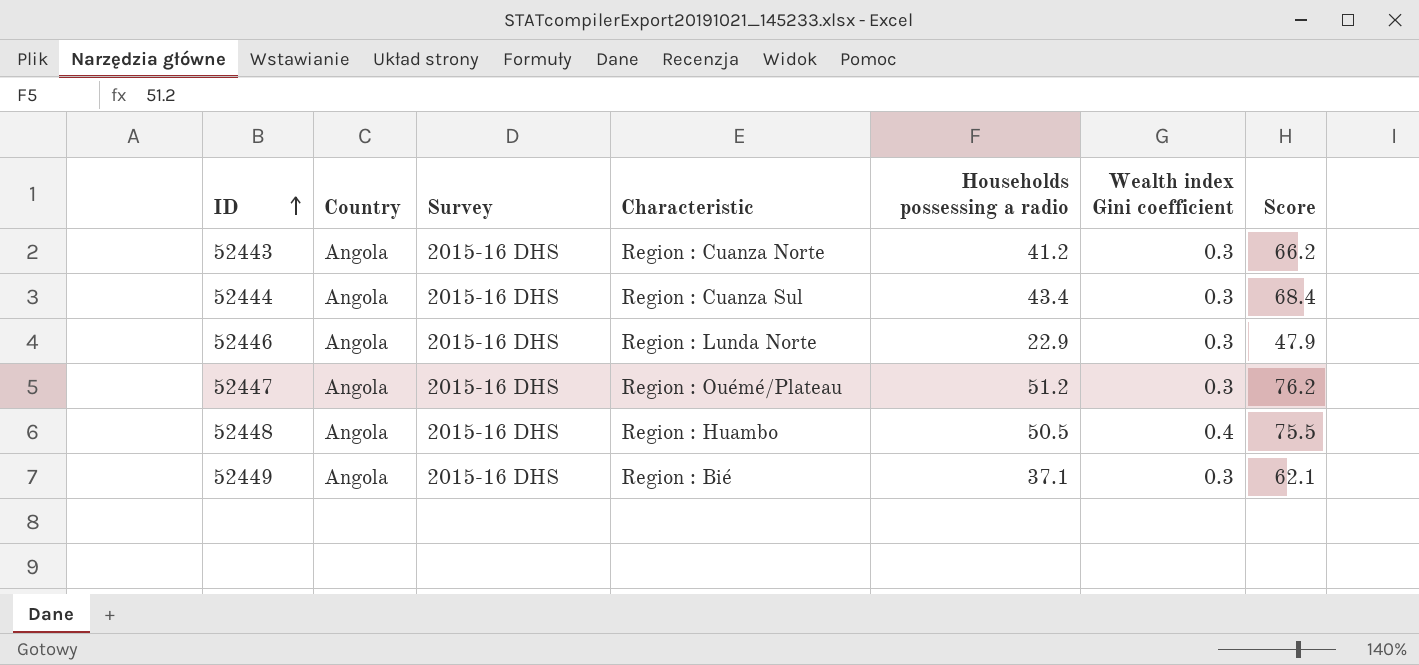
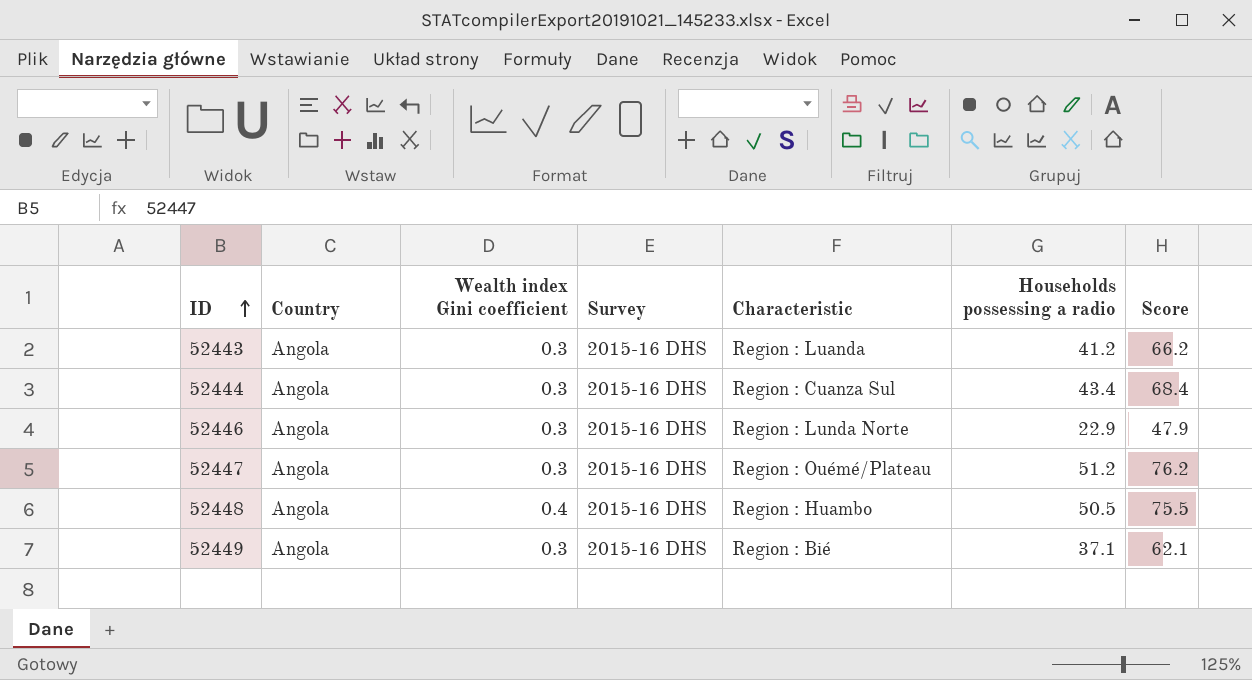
column Wealth index Gini coefficient | position: 6 -> 3
52443 | Characteristic: Region : Cuanza Norte -> Region : Luanda

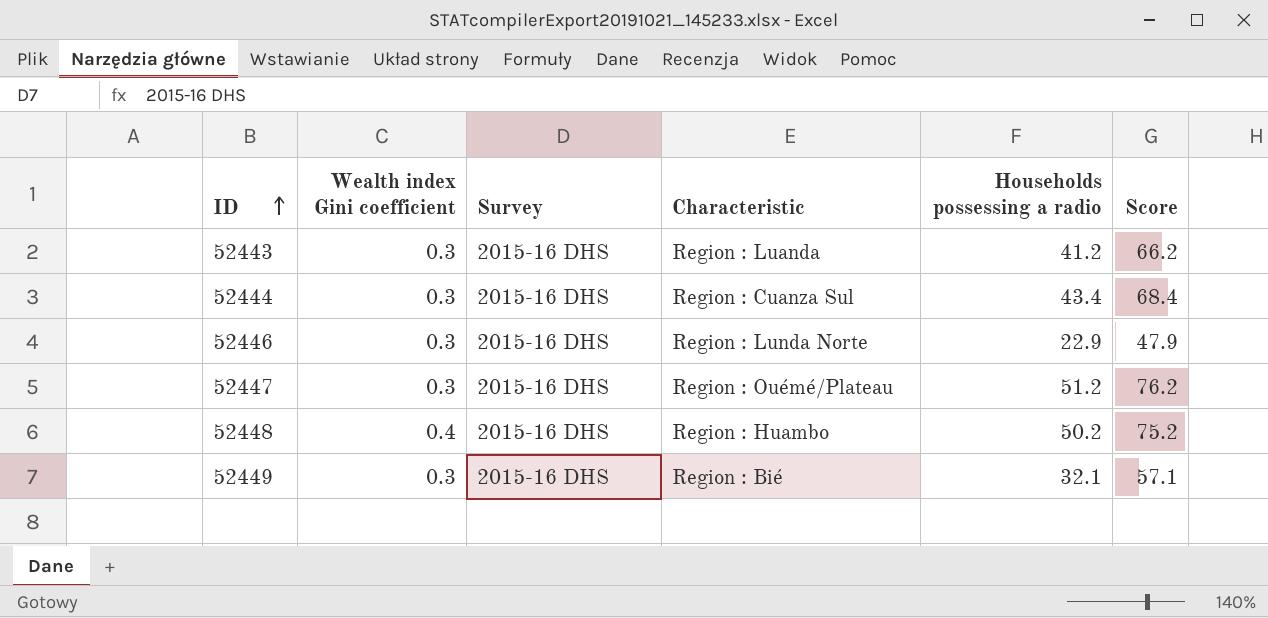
column Country | position: 2 -> none
52448 | Households possessing a radio: 50.5 -> 50.2
52448 | Score: 75.5 -> 75.2
52449 | Households possessing a radio: 37.1 -> 32.1
52449 | Score: 62.1 -> 57.1

